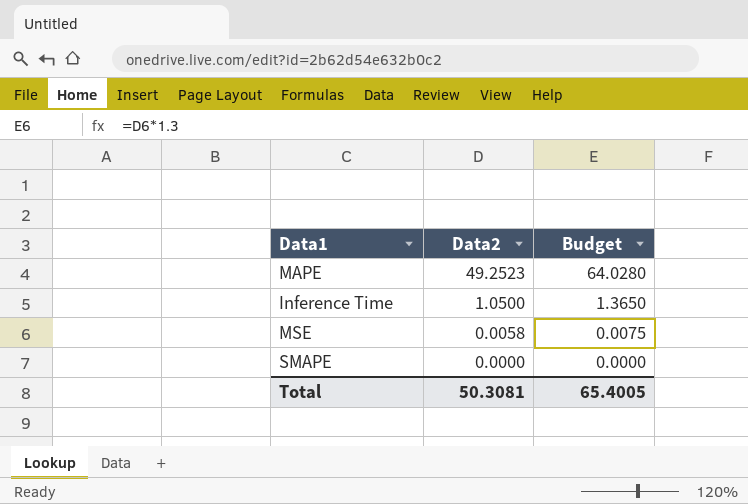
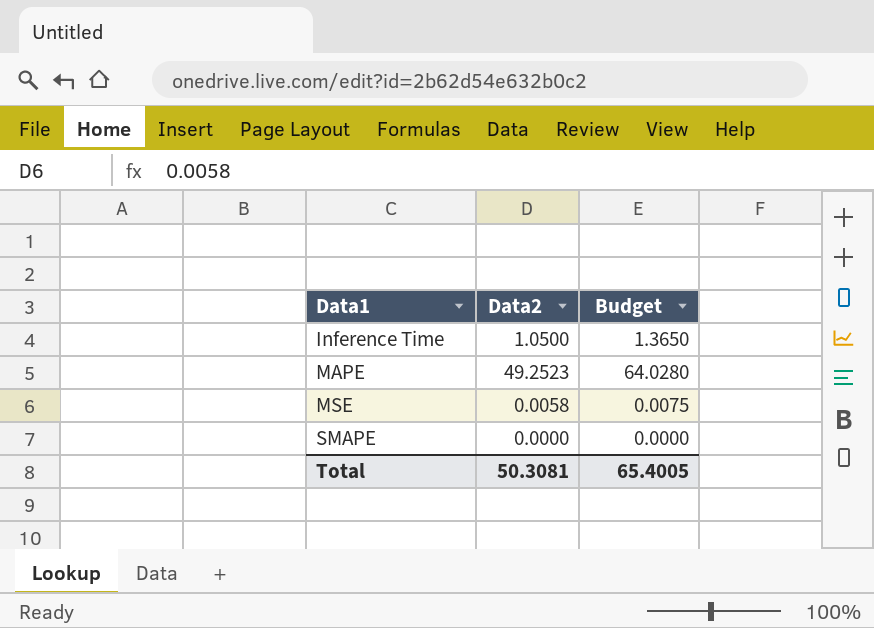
row order: Data2 descending -> Data1 ascending

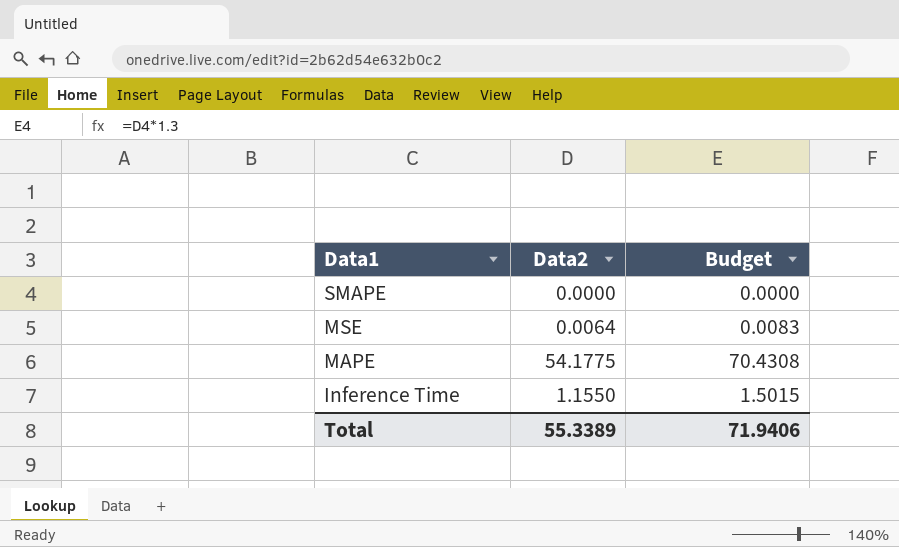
row order: Data1 ascending -> Data1 descending
MSE | Data2: 0.0058 -> 0.0064
MSE | Budget: 0.0075 -> 0.0083
MAPE | Data2: 49.2523 -> 54.1775
MAPE | Budget: 64.0280 -> 70.4308
Inference Time | Data2: 1.0500 -> 1.1550
Inference Time | Budget: 1.3650 -> 1.5015
Total | Data2: 50.3081 -> 55.3389
Total | Budget: 65.4005 -> 71.9406

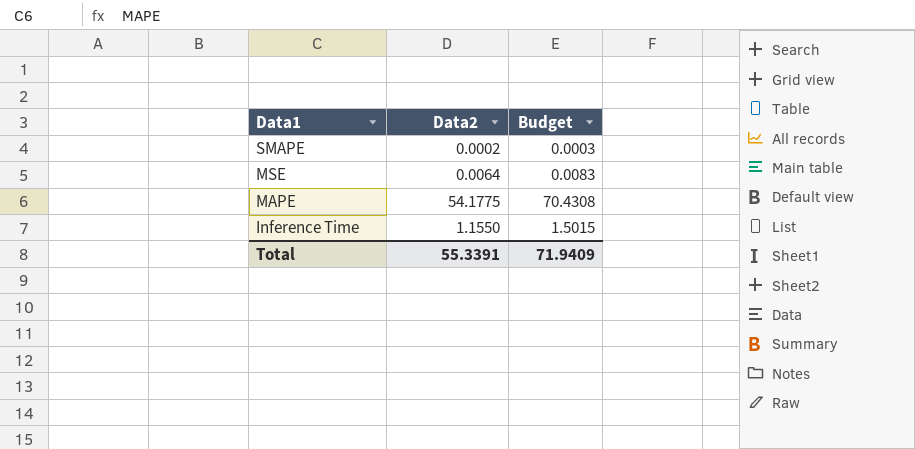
SMAPE | Data2: 0.0000 -> 0.0002
SMAPE | Budget: 0.0000 -> 0.0003
Total | Data2: 55.3389 -> 55.3391
Total | Budget: 71.9406 -> 71.9409

